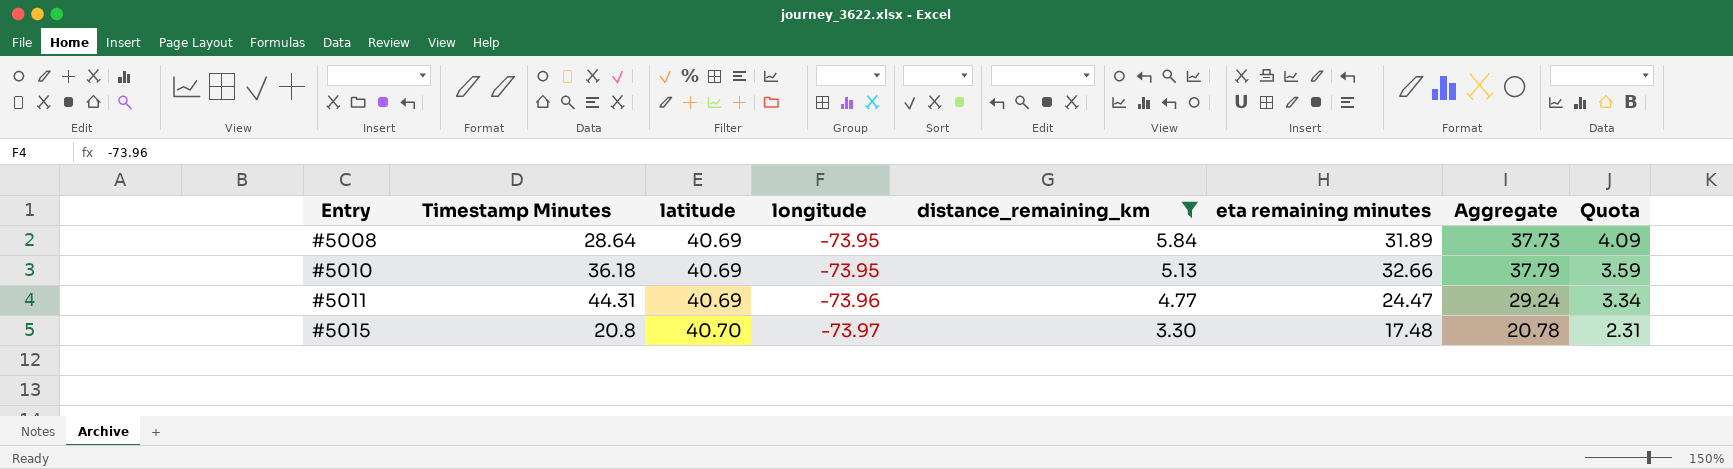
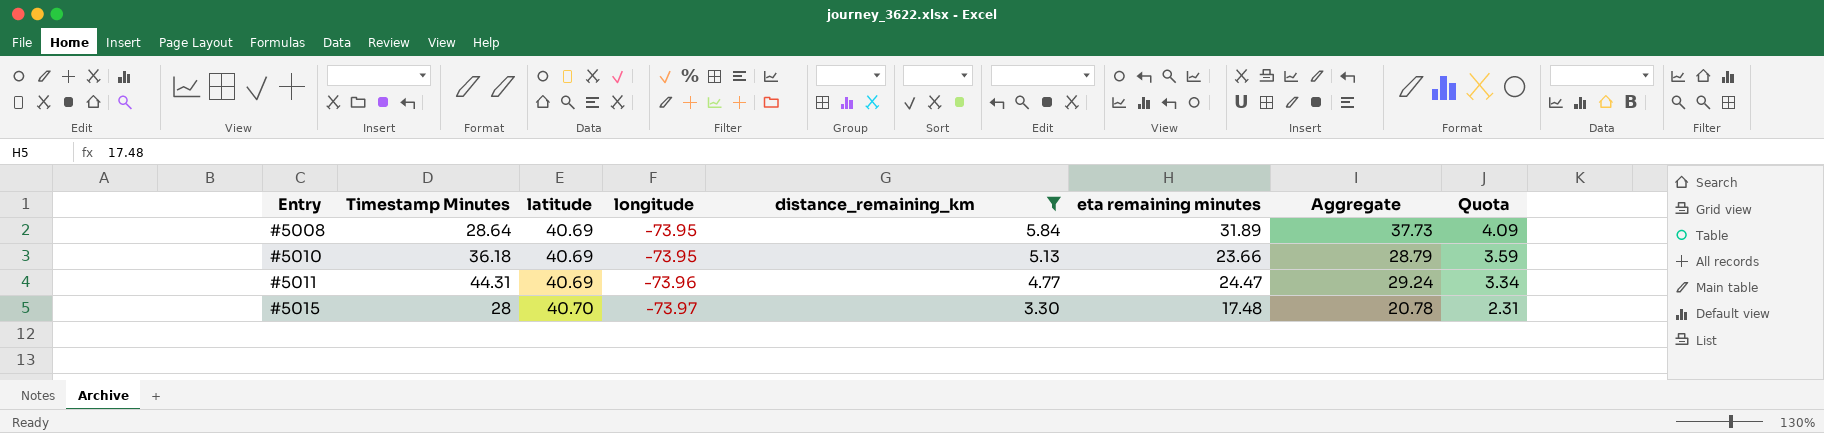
#5010 | eta remaining minutes: 32.66 -> 23.66
#5010 | Aggregate: 37.79 -> 28.79
#5015 | Timestamp Minutes: 20.8 -> 28

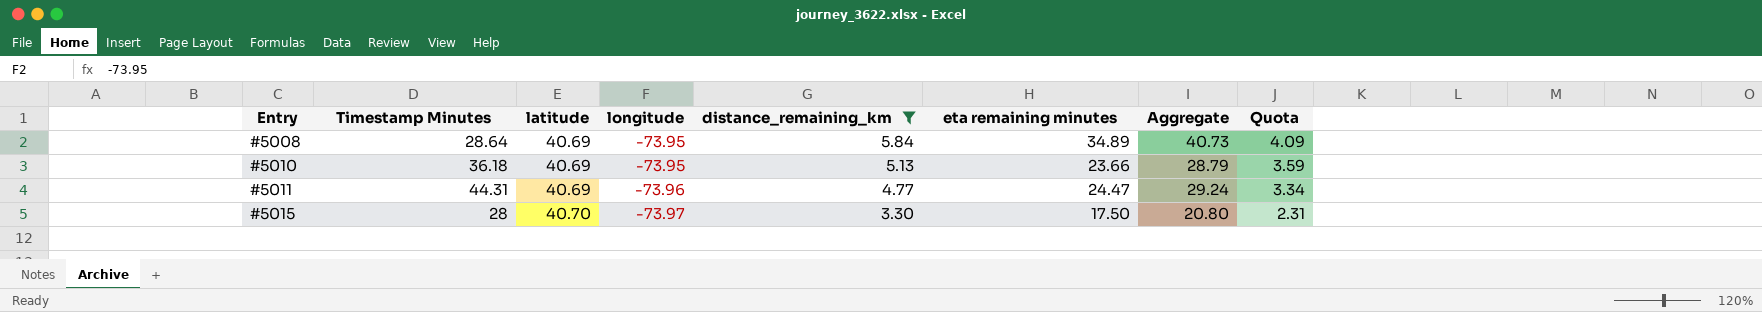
#5008 | eta remaining minutes: 31.89 -> 34.89
#5008 | Aggregate: 37.73 -> 40.73
#5015 | eta remaining minutes: 17.48 -> 17.50
#5015 | Aggregate: 20.78 -> 20.80

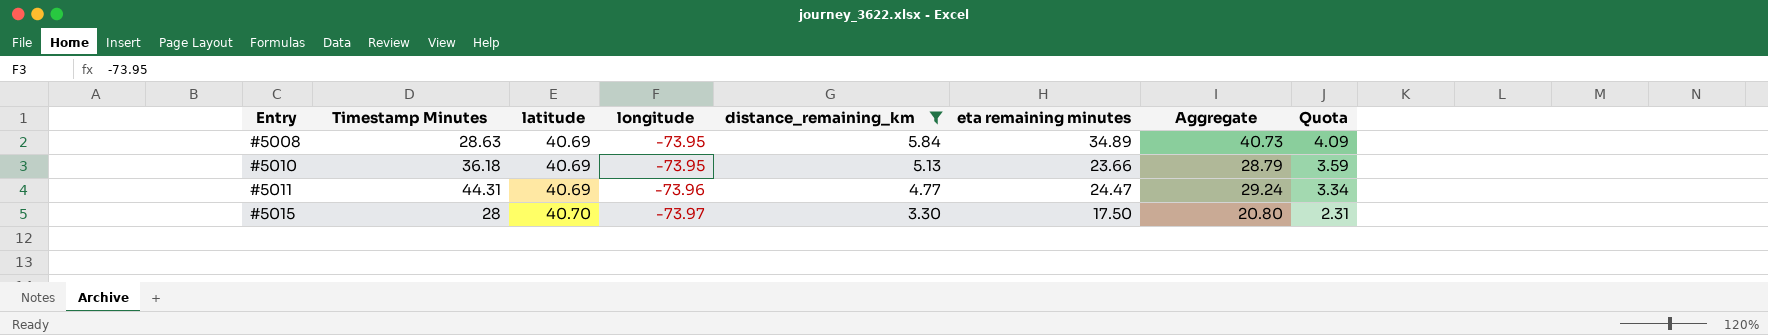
#5008 | Timestamp Minutes: 28.64 -> 28.63

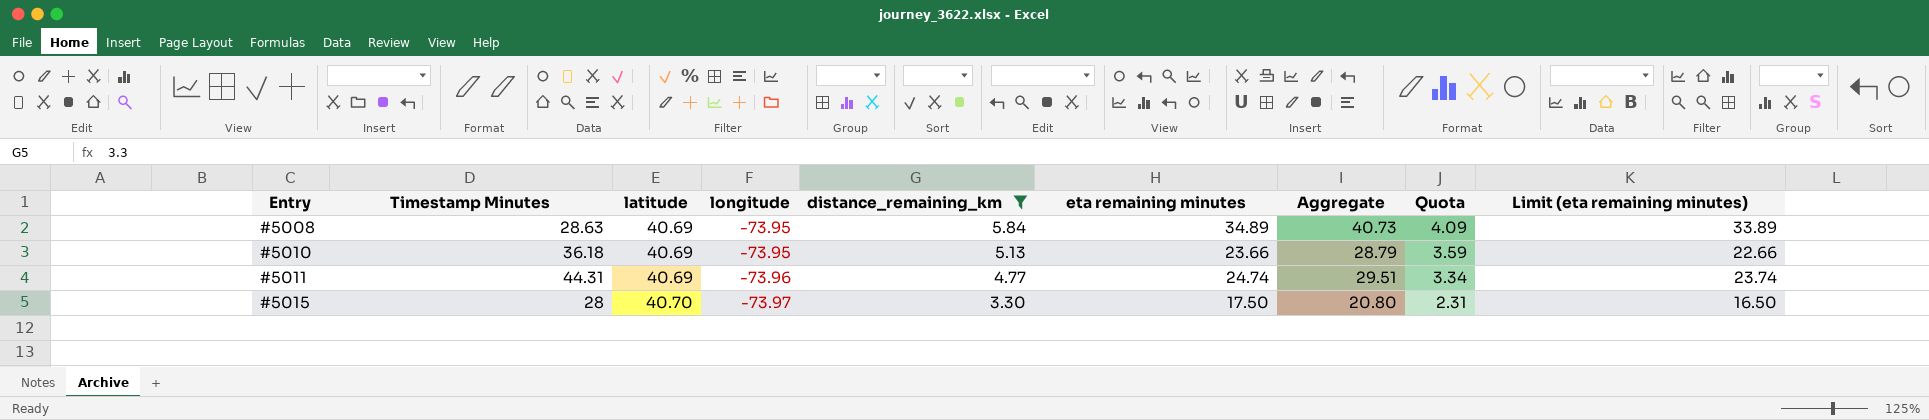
column Limit (eta remaining minutes) | formula: none -> [eta remaining minutes] - 1
#5011 | eta remaining minutes: 24.47 -> 24.74
#5011 | Aggregate: 29.24 -> 29.51

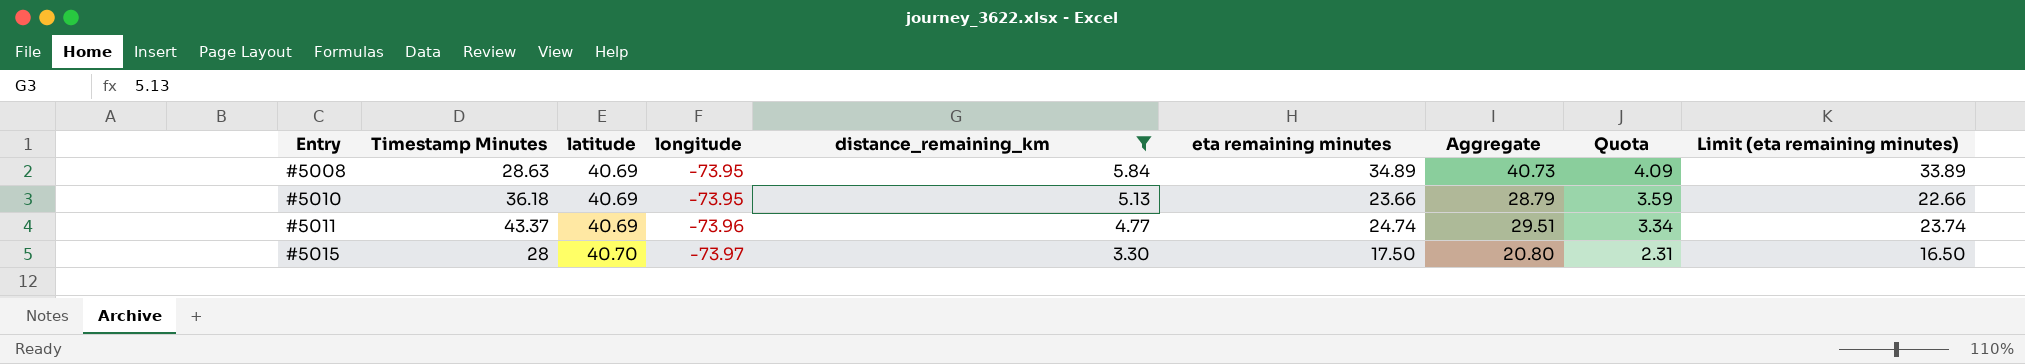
#5011 | Timestamp Minutes: 44.31 -> 43.37

